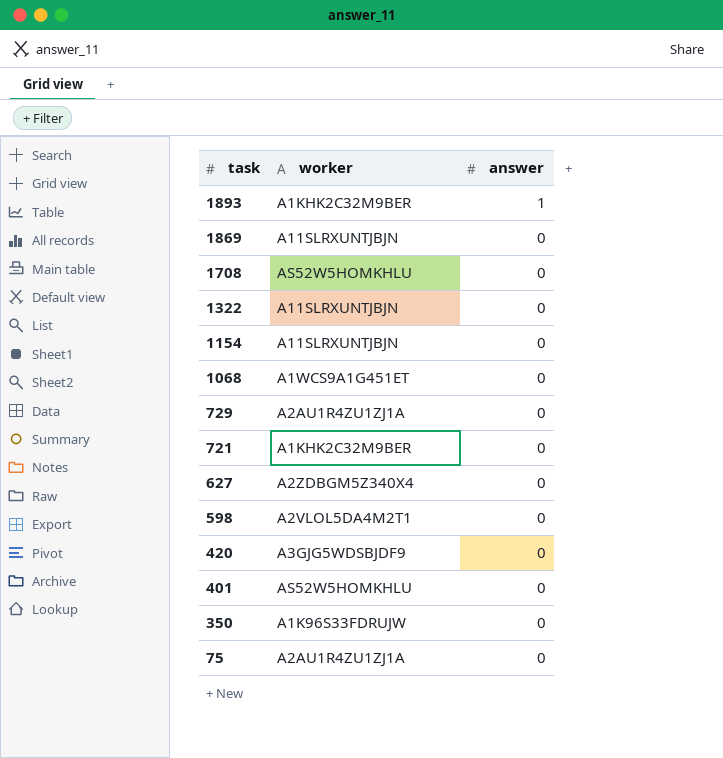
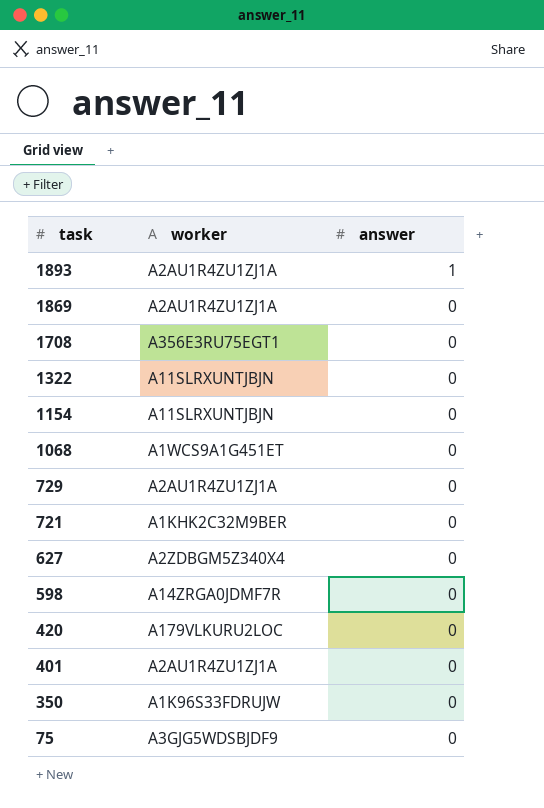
1893 | worker: A1KHK2C32M9BER -> A2AU1R4ZU1ZJ1A
1869 | worker: A11SLRXUNTJBJN -> A2AU1R4ZU1ZJ1A
1708 | worker: AS52W5HOMKHLU -> A356E3RU75EGT1
598 | worker: A2VLOL5DA4M2T1 -> A14ZRGA0JDMF7R
420 | worker: A3GJG5WDSBJDF9 -> A179VLKURU2LOC
401 | worker: AS52W5HOMKHLU -> A2AU1R4ZU1ZJ1A
75 | worker: A2AU1R4ZU1ZJ1A -> A3GJG5WDSBJDF9

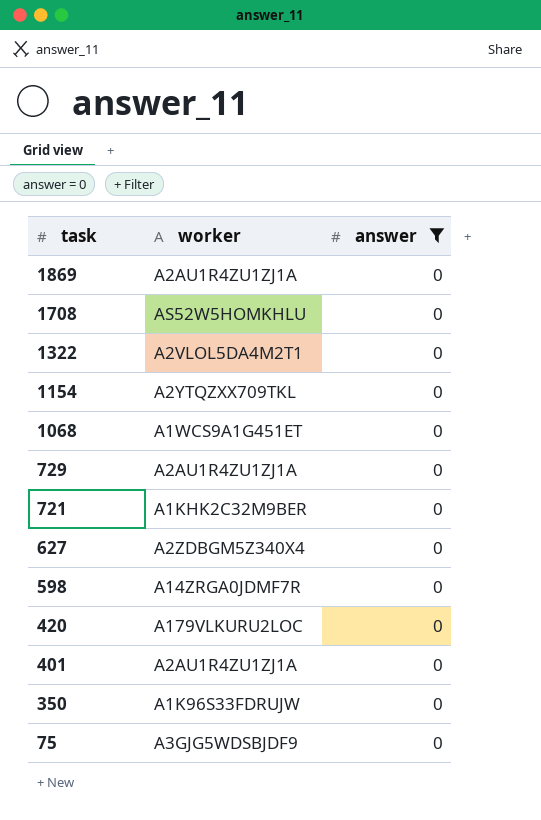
filter: none -> answer = 0
1708 | worker: A356E3RU75EGT1 -> AS52W5HOMKHLU
1322 | worker: A11SLRXUNTJBJN -> A2VLOL5DA4M2T1
1154 | worker: A11SLRXUNTJBJN -> A2YTQZXX709TKL

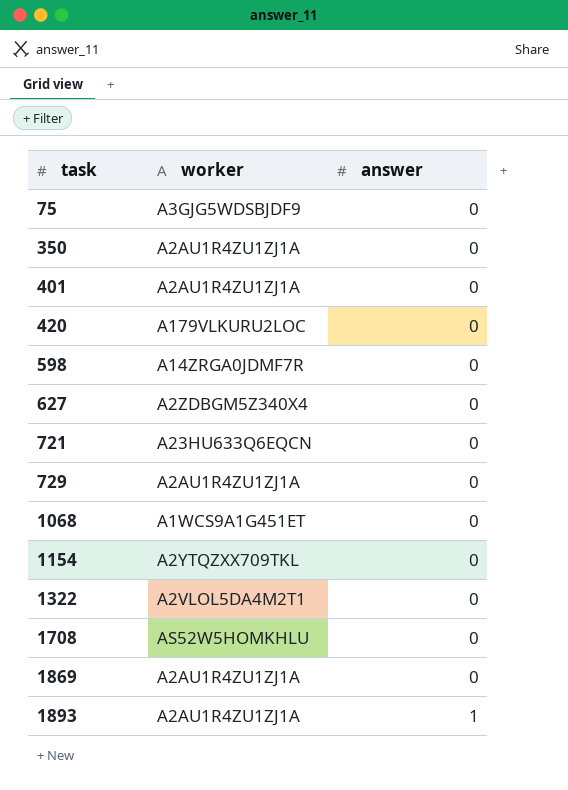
filter: answer = 0 -> none
row order: task descending -> task ascending
350 | worker: A1K96S33FDRUJW -> A2AU1R4ZU1ZJ1A
721 | worker: A1KHK2C32M9BER -> A23HU633Q6EQCN

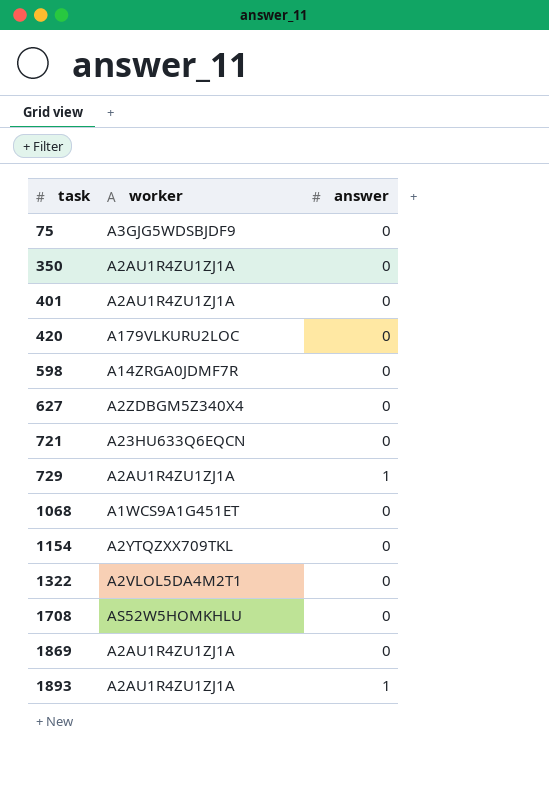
729 | answer: 0 -> 1

